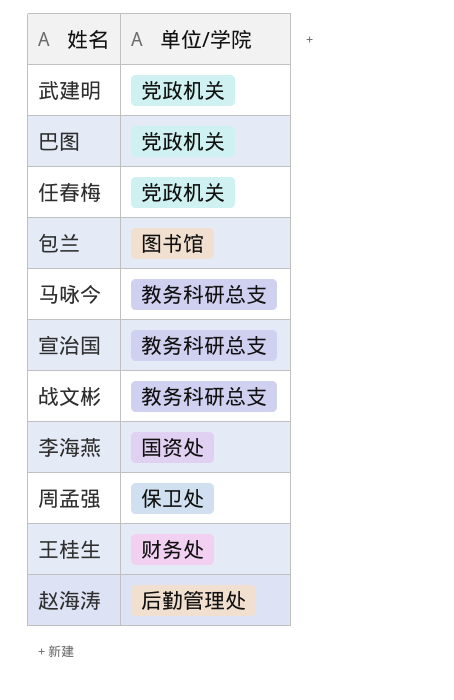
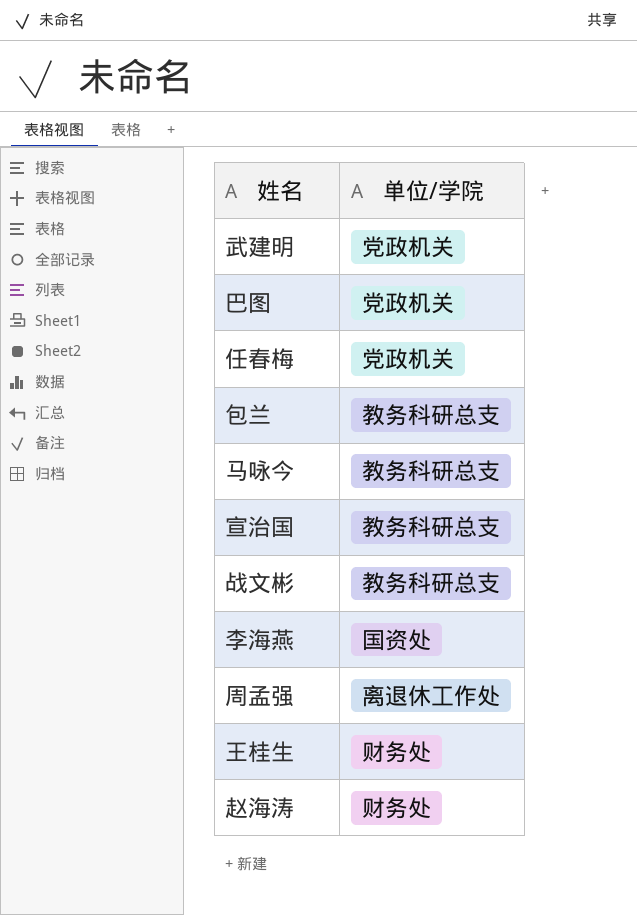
包兰 | 单位/学院: 图书馆 -> 教务科研总支
周孟强 | 单位/学院: 保卫处 -> 离退休工作处
赵海涛 | 单位/学院: 后勤管理处 -> 财务处

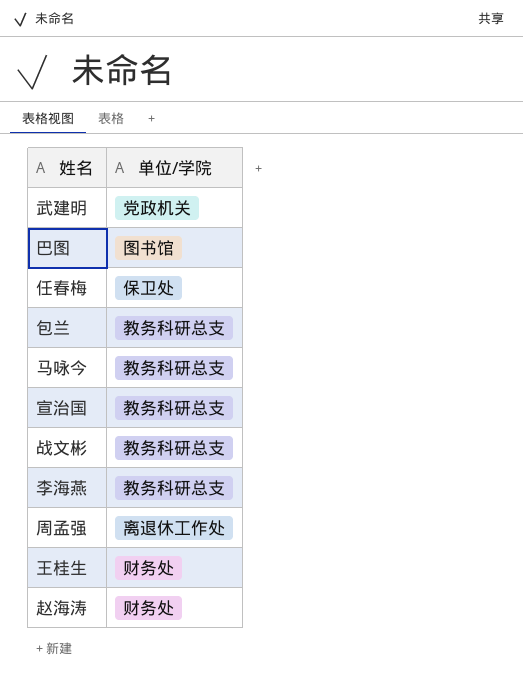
巴图 | 单位/学院: 党政机关 -> 图书馆
任春梅 | 单位/学院: 党政机关 -> 保卫处
李海燕 | 单位/学院: 国资处 -> 教务科研总支

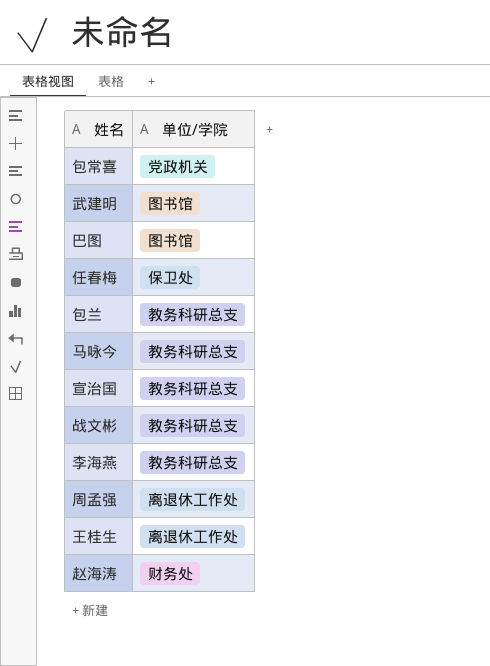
row 包常喜: none -> 党政机关
武建明 | 单位/学院: 党政机关 -> 图书馆
王桂生 | 单位/学院: 财务处 -> 离退休工作处

